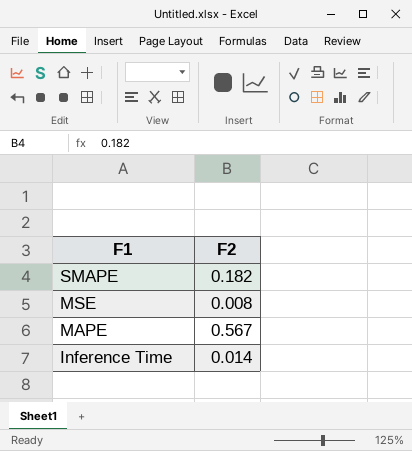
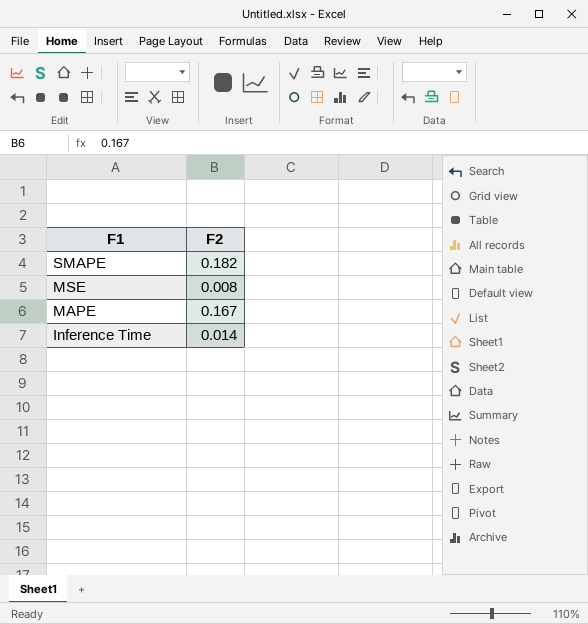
MAPE | F2: 0.567 -> 0.167

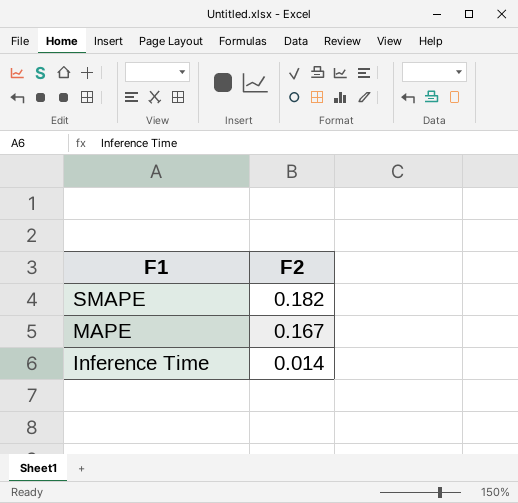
row MSE: 0.008 -> none

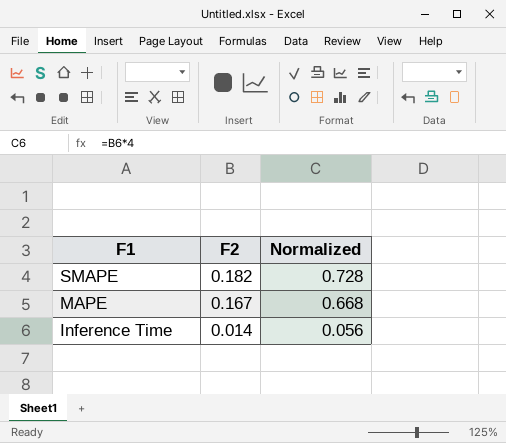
column Normalized | formula: none -> [F2] * 4

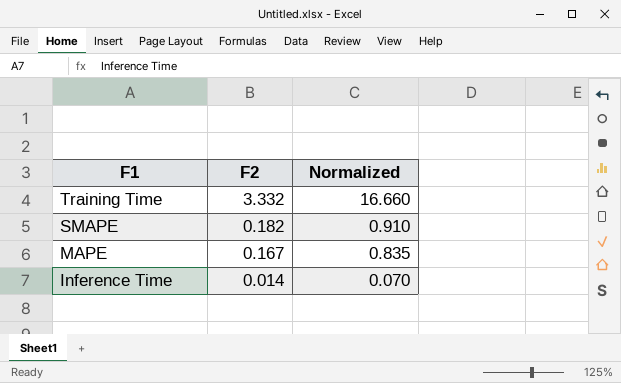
column Normalized | formula: [F2] * 4 -> [F2] * 5
row Training Time: none -> 3.332 | 16.660

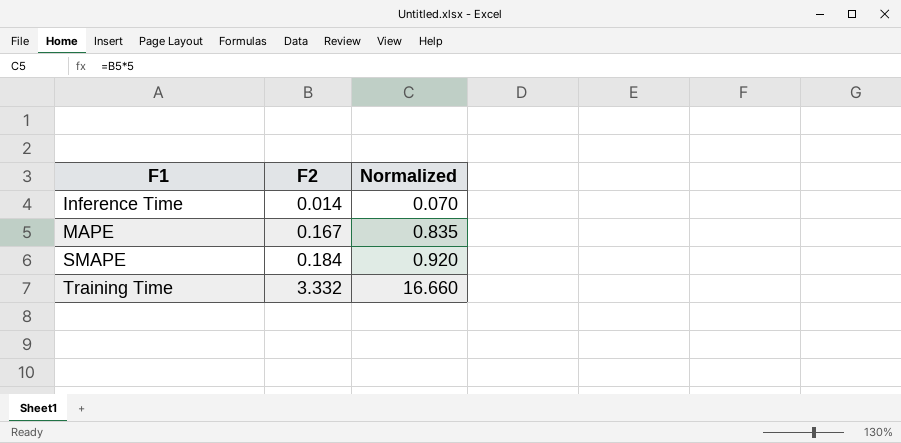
row order: F1 descending -> F1 ascending
SMAPE | F2: 0.182 -> 0.184
SMAPE | Normalized: 0.910 -> 0.920

